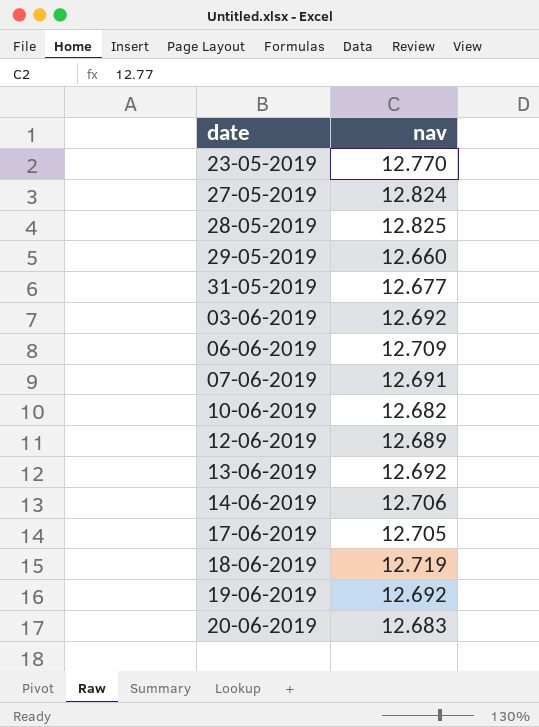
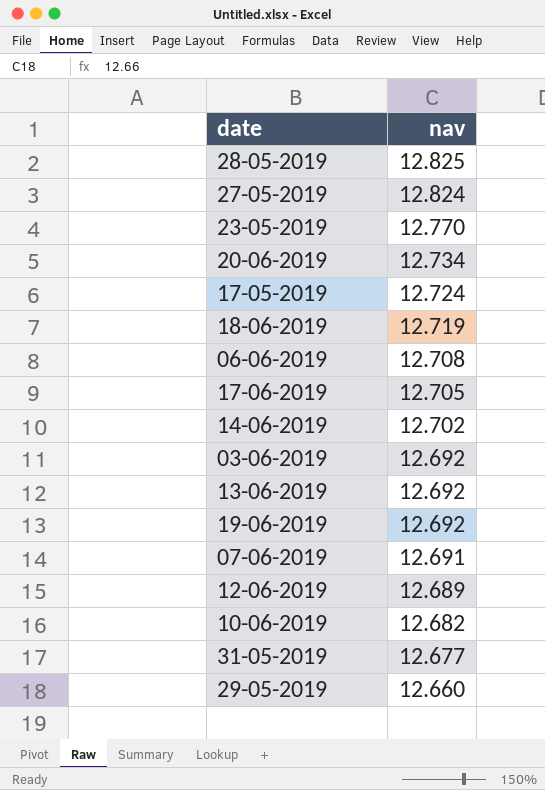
row order: date ascending -> nav descending
20-06-2019 | nav: 12.683 -> 12.734
row 17-05-2019: none -> 12.724
06-06-2019 | nav: 12.709 -> 12.708
14-06-2019 | nav: 12.706 -> 12.702

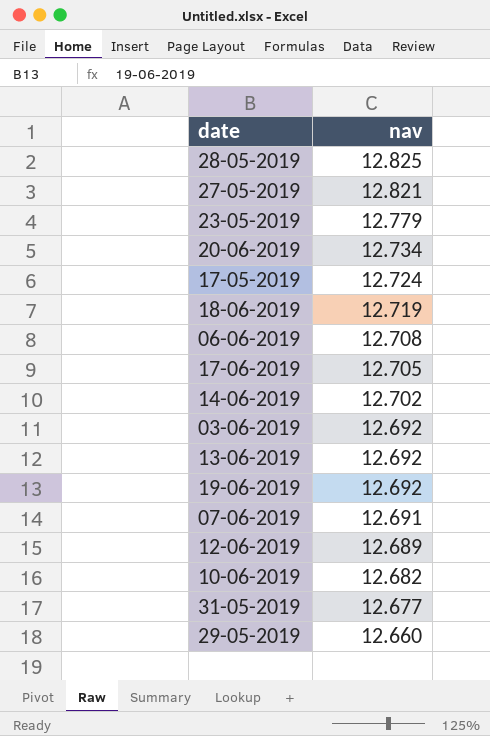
27-05-2019 | nav: 12.824 -> 12.821
23-05-2019 | nav: 12.770 -> 12.779

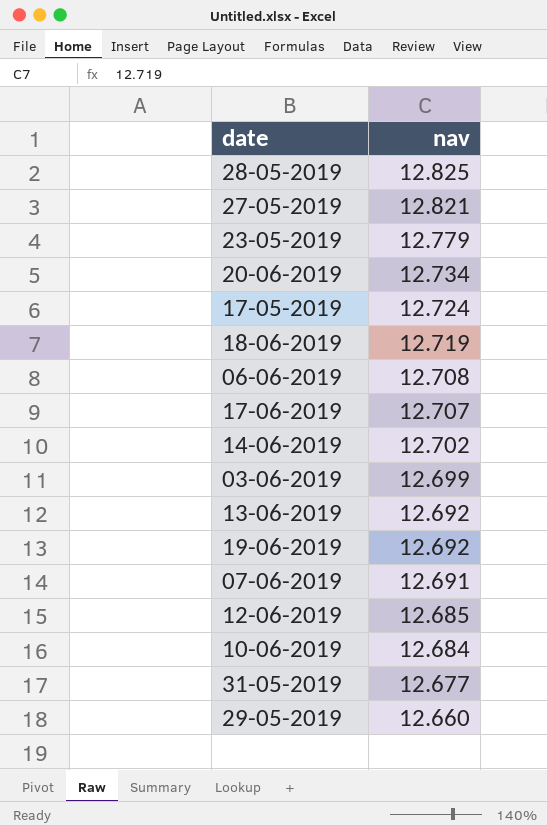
17-06-2019 | nav: 12.705 -> 12.707
03-06-2019 | nav: 12.692 -> 12.699
12-06-2019 | nav: 12.689 -> 12.685
10-06-2019 | nav: 12.682 -> 12.684

